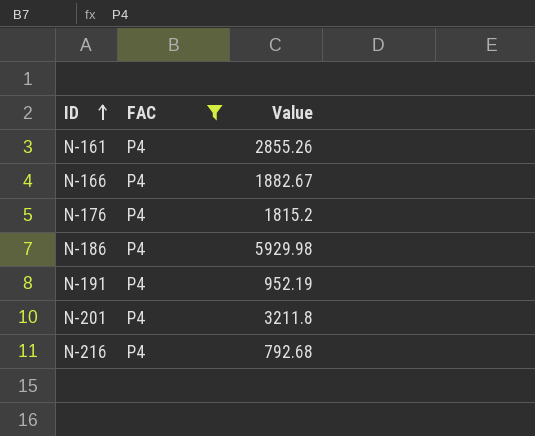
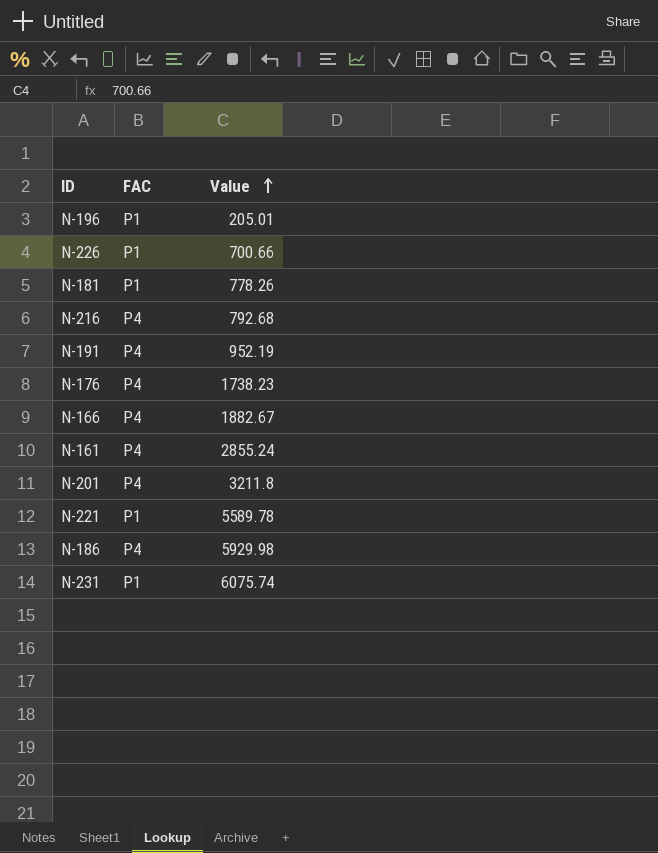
filter: FAC = P4 -> none
row order: ID ascending -> Value ascending
N-176 | Value: 1815.2 -> 1738.23
N-161 | Value: 2855.26 -> 2855.24

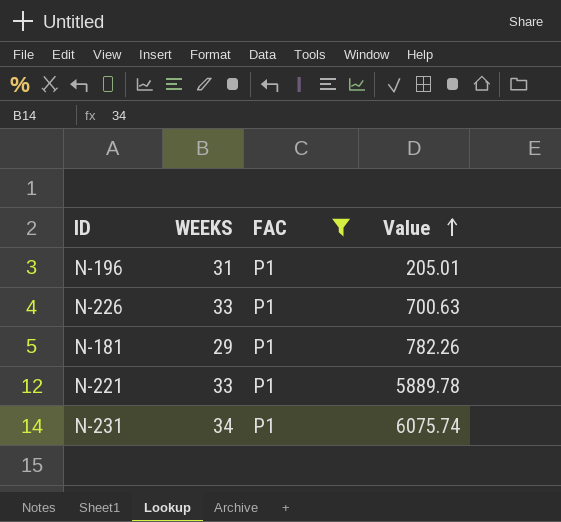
filter: none -> FAC = P1
column WEEKS | position: none -> 2
N-226 | Value: 700.66 -> 700.63
N-181 | Value: 778.26 -> 782.26
N-221 | Value: 5589.78 -> 5889.78

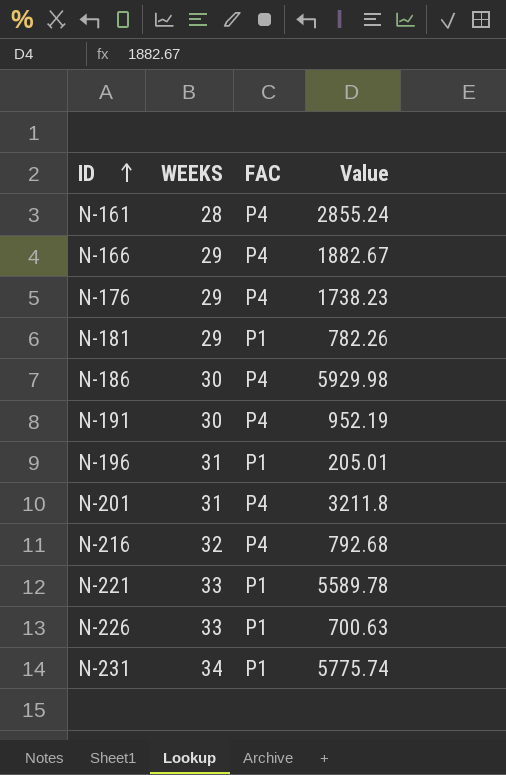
filter: FAC = P1 -> none
row order: Value ascending -> ID ascending
N-221 | Value: 5889.78 -> 5589.78
N-231 | Value: 6075.74 -> 5775.74

